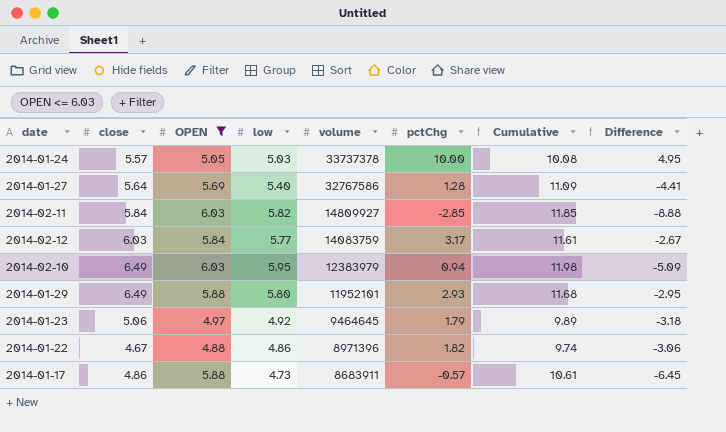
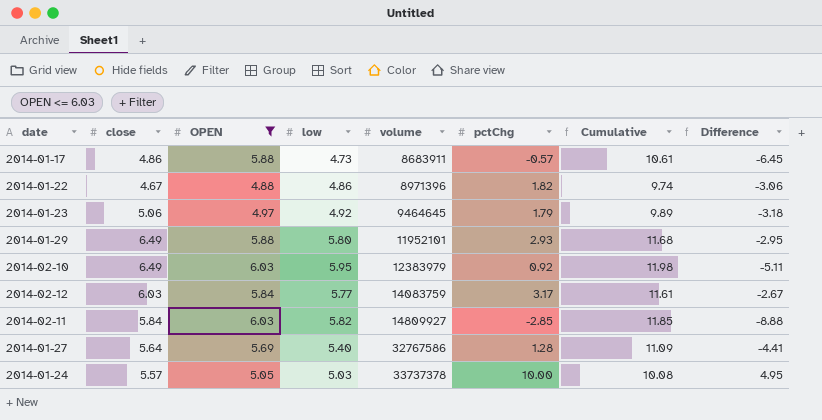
row order: volume descending -> volume ascending
2014-02-10 | pctChg: 0.94 -> 0.92
2014-02-10 | Difference: -5.09 -> -5.11

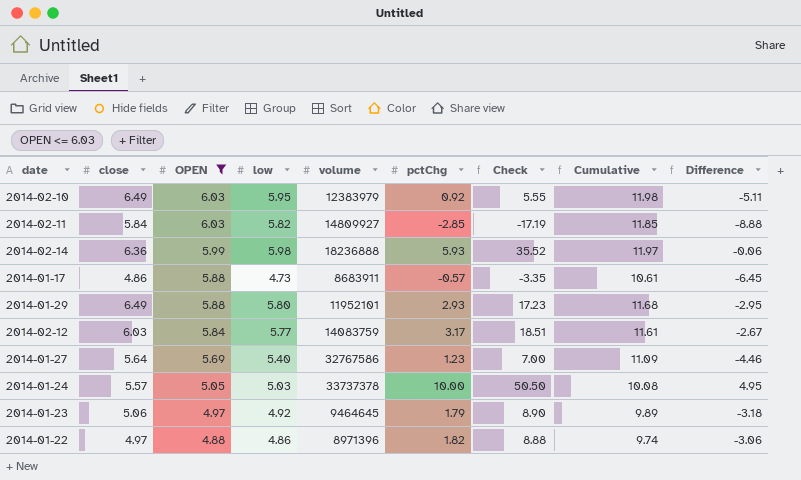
row order: volume ascending -> OPEN descending
column Check | formula: none -> [OPEN] * [pctChg]
row 2014-02-14: none -> 6.36 | 5.99 | 5.98 | 18236888 | 5.93 | 35.52 | 11.97 | -0.06
2014-01-27 | pctChg: 1.28 -> 1.23
2014-01-27 | Difference: -4.41 -> -4.46
2014-01-22 | close: 4.67 -> 4.97

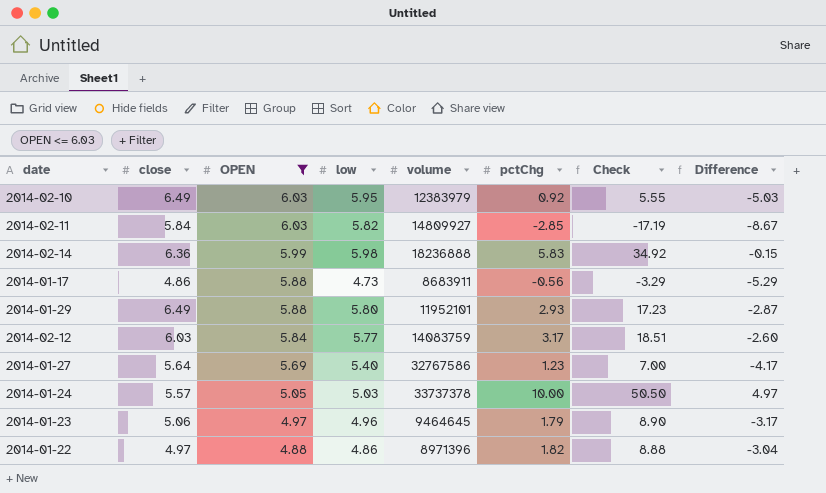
column Cumulative | formula: [OPEN] + [low] -> none
column Difference | formula: [pctChg] - [OPEN] -> [pctChg] - [low]
2014-02-14 | pctChg: 5.93 -> 5.83
2014-02-14 | Check: 35.52 -> 34.92
2014-01-17 | pctChg: -0.57 -> -0.56
2014-01-17 | Check: -3.35 -> -3.29
2014-01-23 | low: 4.92 -> 4.96

